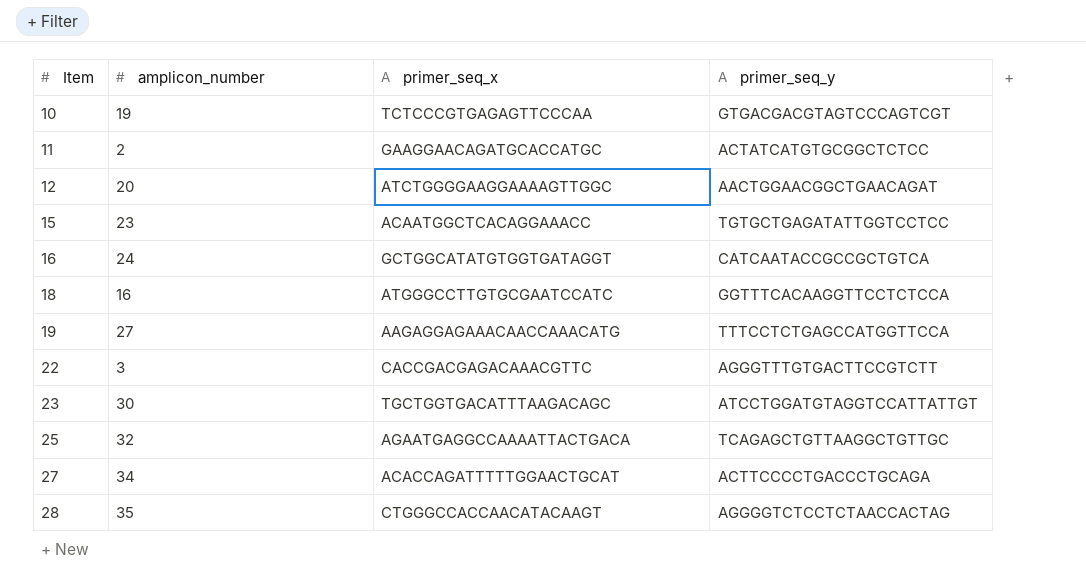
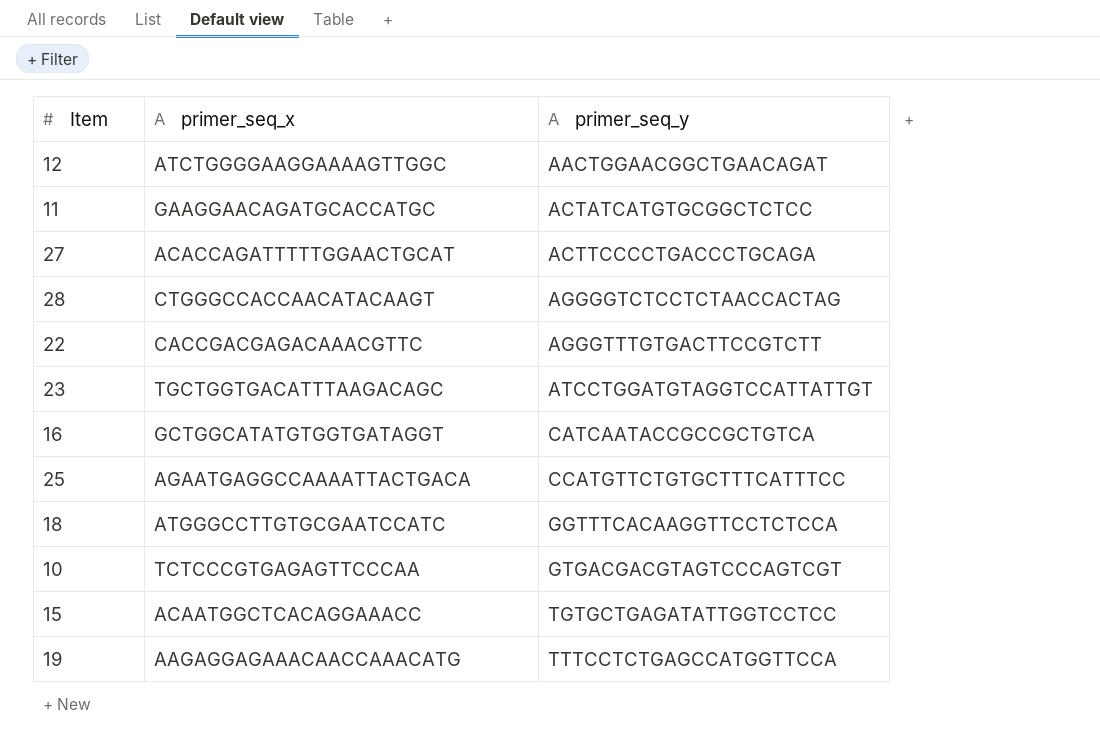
row order: Item ascending -> primer_seq_y ascending
column amplicon_number | position: 2 -> none
25 | primer_seq_y: TCAGAGCTGTTAAGGCTGTTGC -> CCATGTTCTGTGCTTTCATTTCC

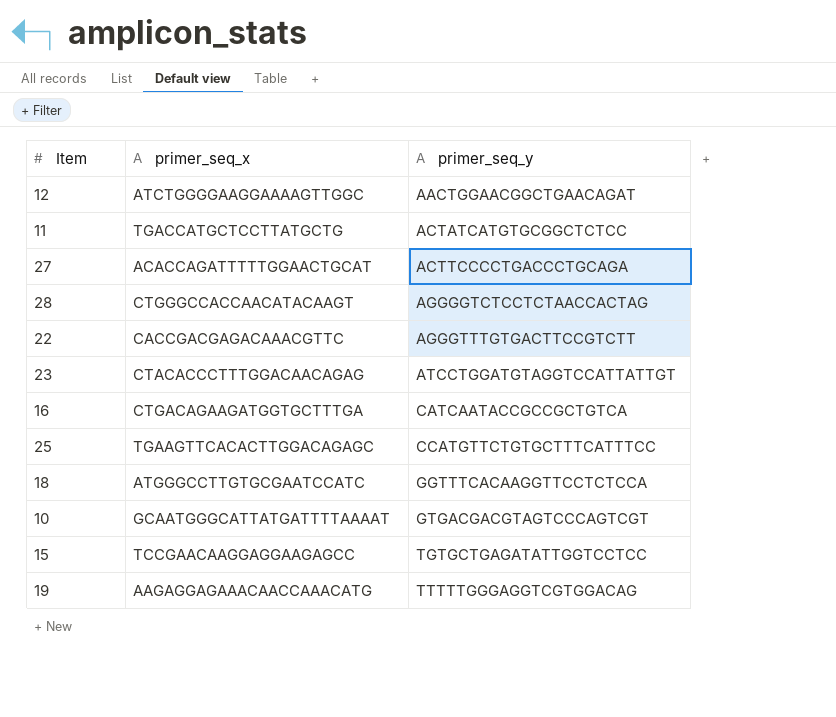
11 | primer_seq_x: GAAGGAACAGATGCACCATGC -> TGACCATGCTCCTTATGCTG
23 | primer_seq_x: TGCTGGTGACATTTAAGACAGC -> CTACACCCTTTGGACAACAGAG
16 | primer_seq_x: GCTGGCATATGTGGTGATAGGT -> CTGACAGAAGATGGTGCTTTGA
25 | primer_seq_x: AGAATGAGGCCAAAATTACTGACA -> TGAAGTTCACACTTGGACAGAGC
10 | primer_seq_x: TCTCCCGTGAGAGTTCCCAA -> GCAATGGGCATTATGATTTTAAAAT
15 | primer_seq_x: ACAATGGCTCACAGGAAACC -> TCCGAACAAGGAGGAAGAGCC
19 | primer_seq_y: TTTCCTCTGAGCCATGGTTCCA -> TTTTTGGGAGGTCGTGGACAG

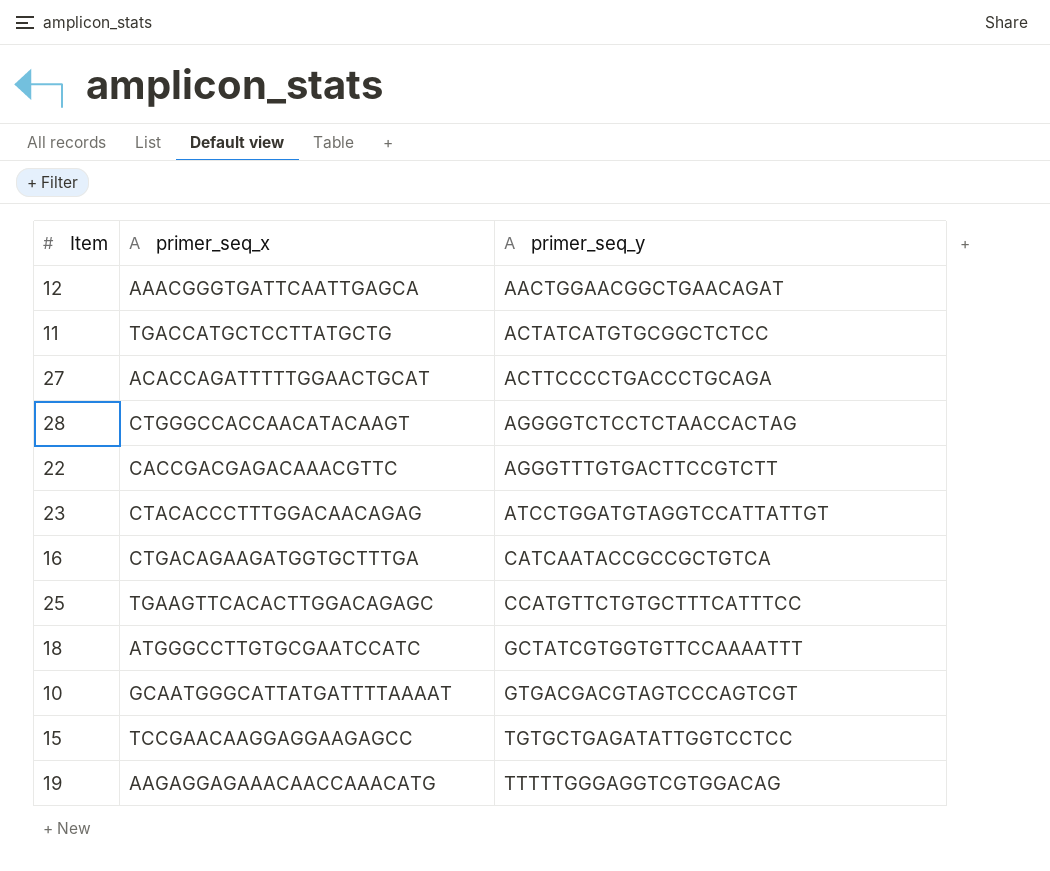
12 | primer_seq_x: ATCTGGGGAAGGAAAAGTTGGC -> AAACGGGTGATTCAATTGAGCA
18 | primer_seq_y: GGTTTCACAAGGTTCCTCTCCA -> GCTATCGTGGTGTTCCAAAATTT

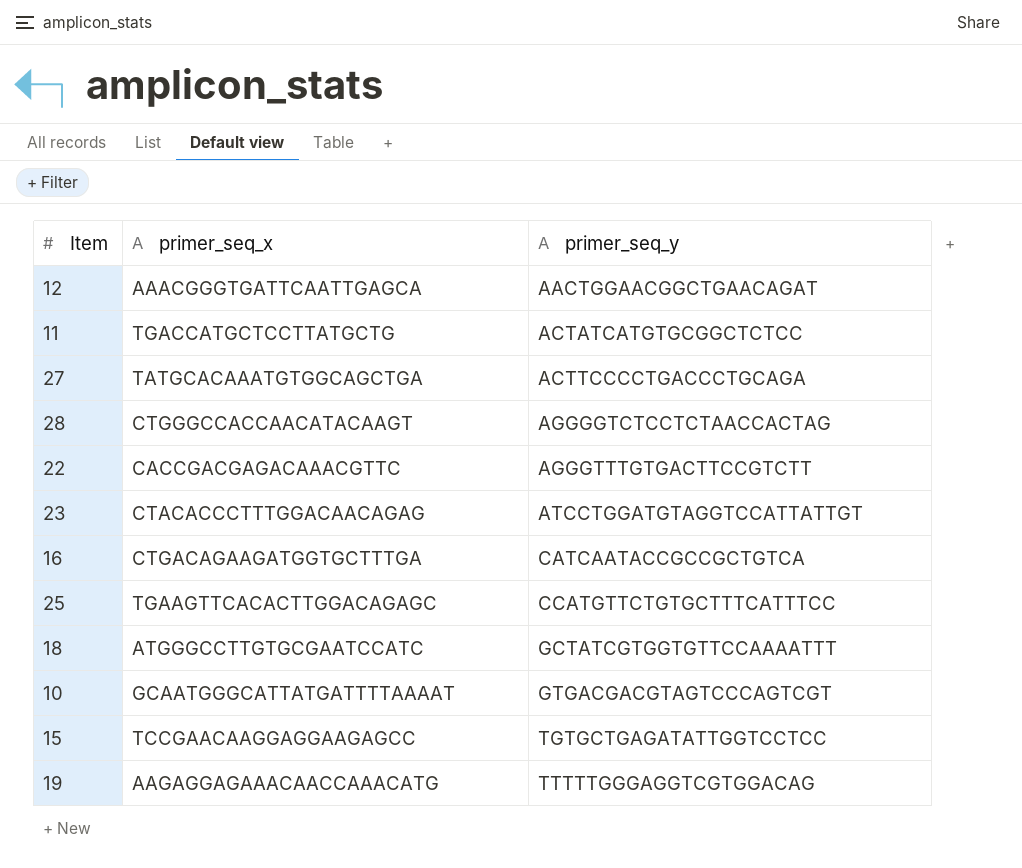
27 | primer_seq_x: ACACCAGATTTTTGGAACTGCAT -> TATGCACAAATGTGGCAGCTGA

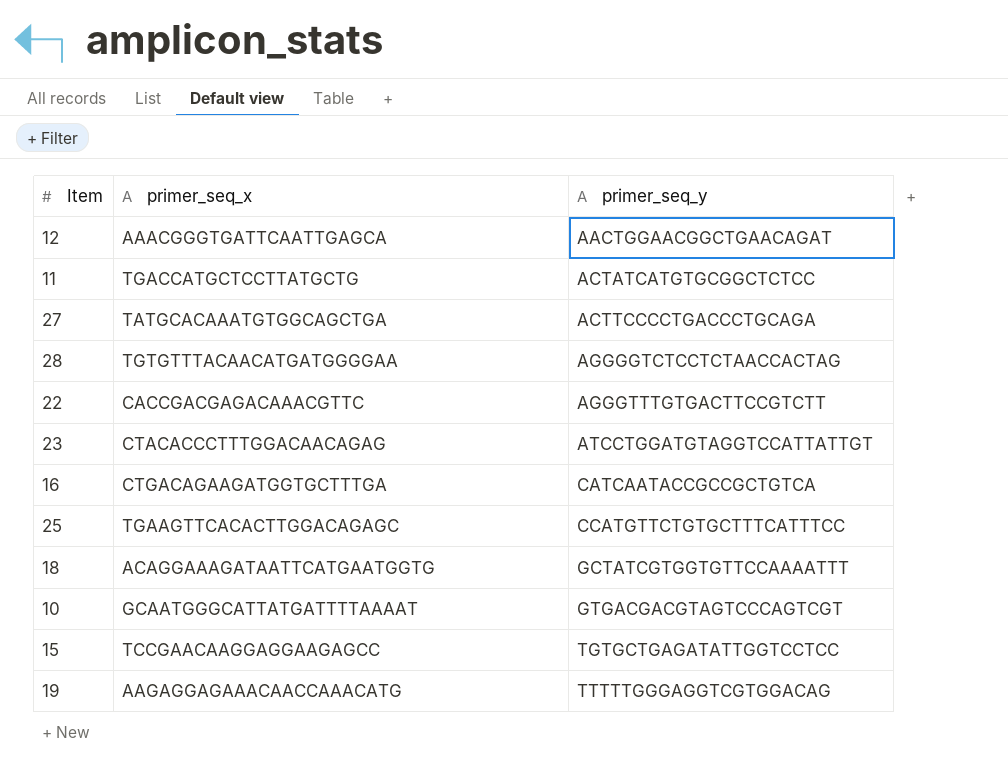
28 | primer_seq_x: CTGGGCCACCAACATACAAGT -> TGTGTTTACAACATGATGGGGAA
18 | primer_seq_x: ATGGGCCTTGTGCGAATCCATC -> ACAGGAAAGATAATTCATGAATGGTG

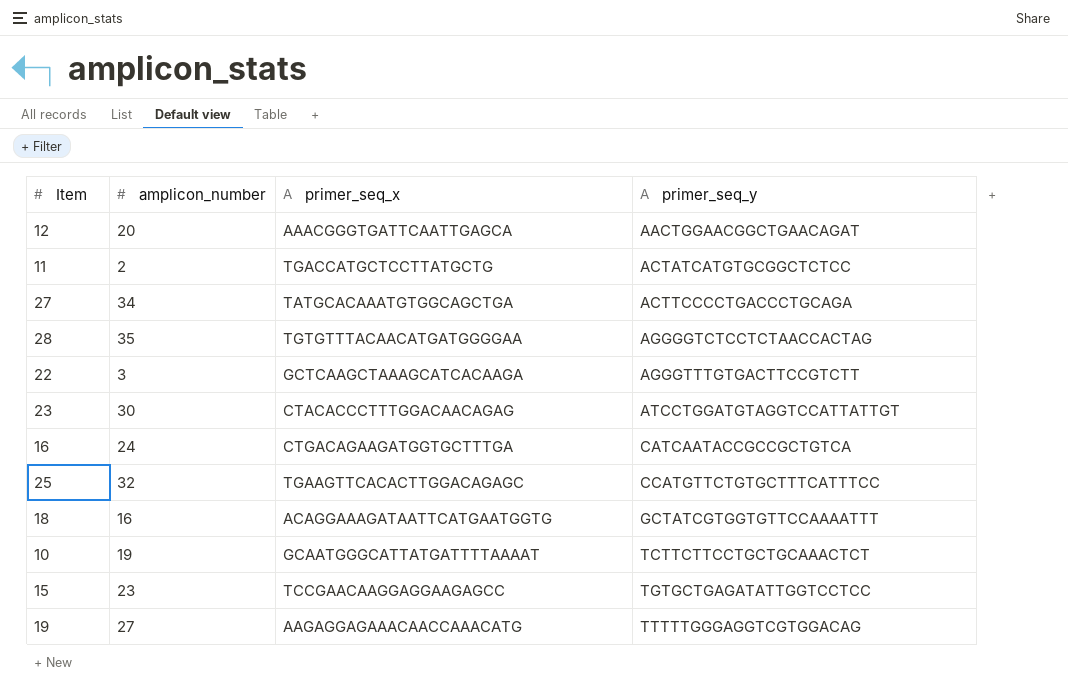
column amplicon_number | position: none -> 2
22 | primer_seq_x: CACCGACGAGACAAACGTTC -> GCTCAAGCTAAAGCATCACAAGA
10 | primer_seq_y: GTGACGACGTAGTCCCAGTCGT -> TCTTCTTCCTGCTGCAAACTCT

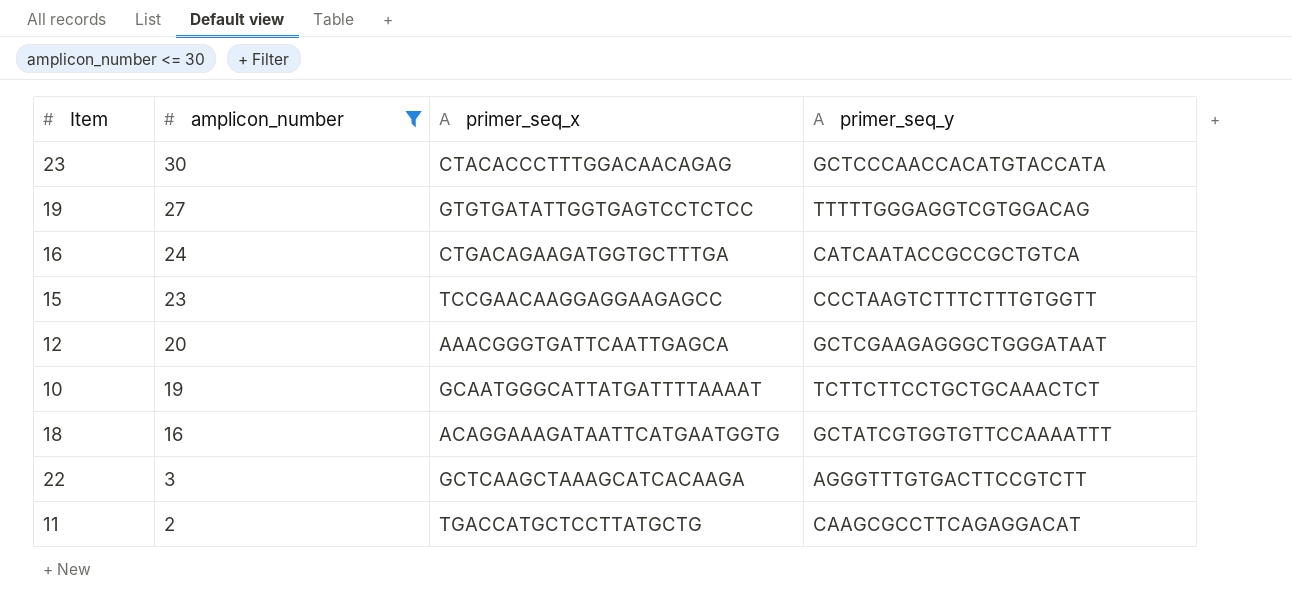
filter: none -> amplicon_number <= 30
row order: primer_seq_y ascending -> amplicon_number descending
23 | primer_seq_y: ATCCTGGATGTAGGTCCATTATTGT -> GCTCCCAACCACATGTACCATA
19 | primer_seq_x: AAGAGGAGAAACAACCAAACATG -> GTGTGATATTGGTGAGTCCTCTCC
15 | primer_seq_y: TGTGCTGAGATATTGGTCCTCC -> CCCTAAGTCTTTCTTTGTGGTT
12 | primer_seq_y: AACTGGAACGGCTGAACAGAT -> GCTCGAAGAGGGCTGGGATAAT
11 | primer_seq_y: ACTATCATGTGCGGCTCTCC -> CAAGCGCCTTCAGAGGACAT

